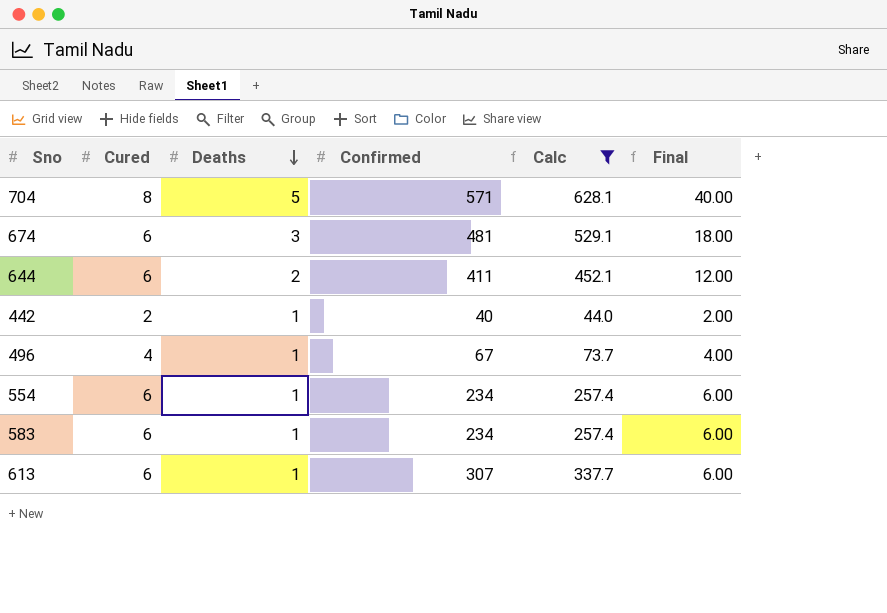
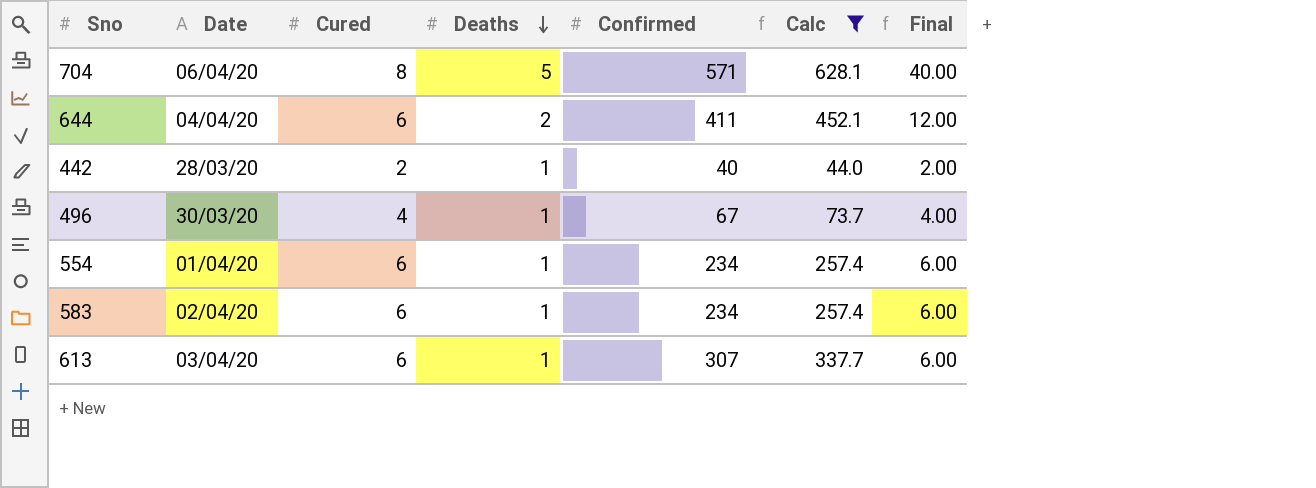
column Date | position: none -> 2
row 674: 6 | 3 | 481 | 529.1 | 18.00 -> none

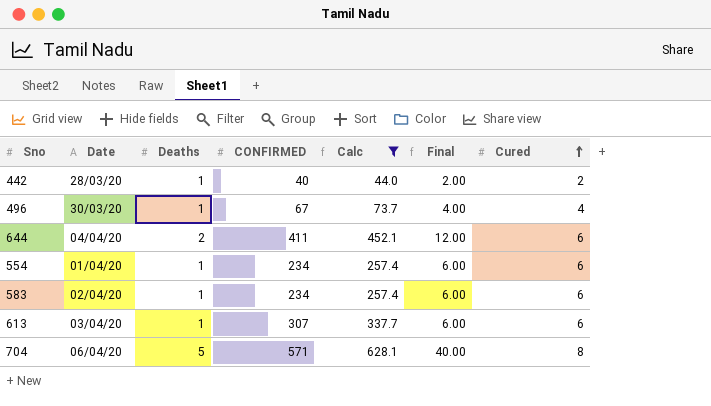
row order: Deaths descending -> Cured ascending
column name: Confirmed -> CONFIRMED
column Cured | position: 3 -> 7

